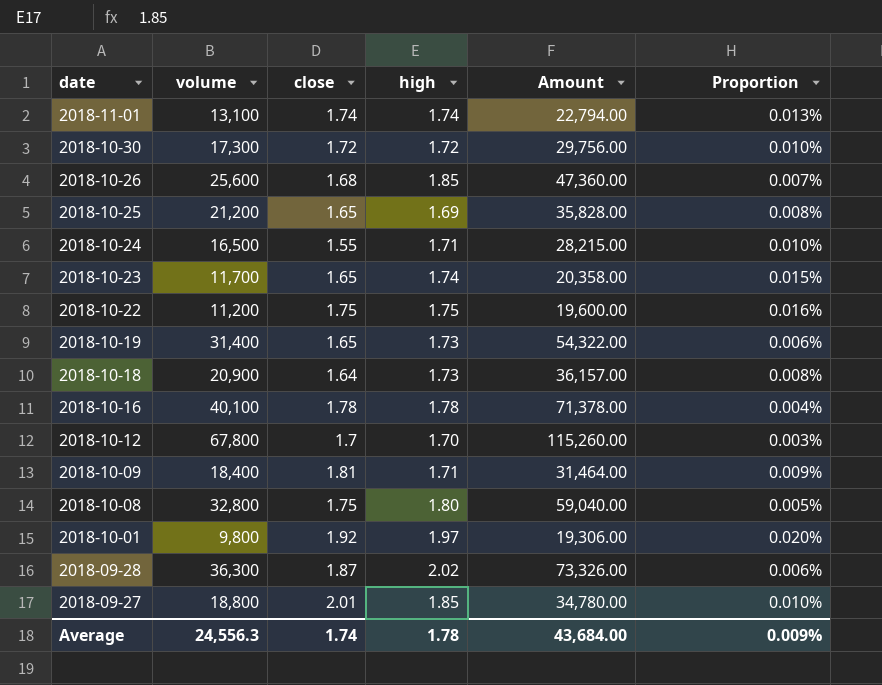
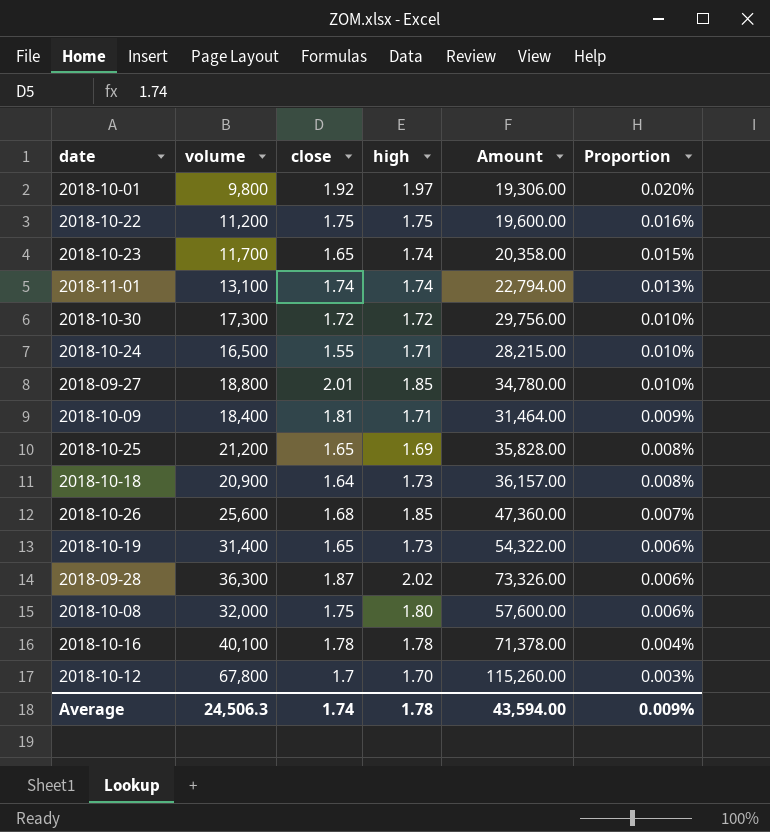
row order: date descending -> Proportion descending
2018-10-08 | volume: 32,800 -> 32,000
2018-10-08 | Amount: 59,040.00 -> 57,600.00
2018-10-08 | Proportion: 0.005% -> 0.006%
Average | volume: 24,556.3 -> 24,506.3
Average | Amount: 43,684.00 -> 43,594.00

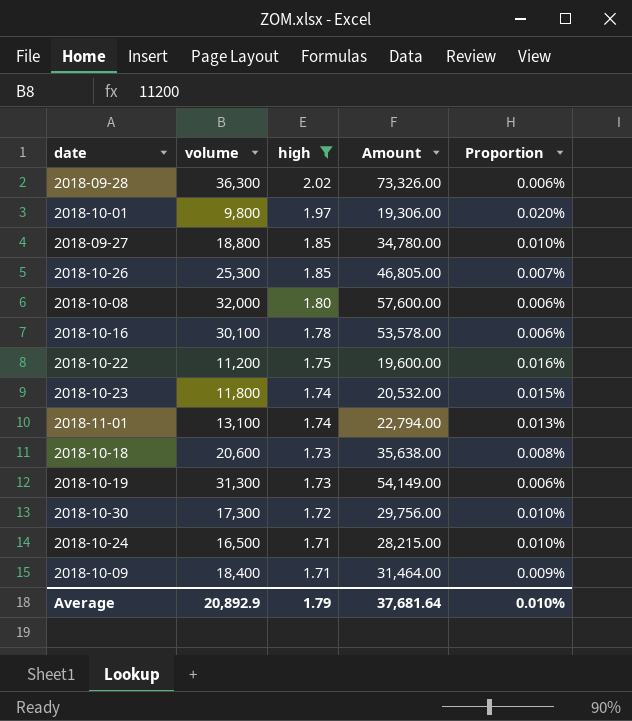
filter: none -> high >= 1.71
row order: Proportion descending -> high descending
column close | position: 3 -> none
2018-10-26 | volume: 25,600 -> 25,300
2018-10-26 | Amount: 47,360.00 -> 46,805.00
2018-10-16 | volume: 40,100 -> 30,100
2018-10-16 | Amount: 71,378.00 -> 53,578.00
2018-10-16 | Proportion: 0.004% -> 0.006%
2018-10-23 | volume: 11,700 -> 11,800
2018-10-23 | Amount: 20,358.00 -> 20,532.00
2018-10-18 | volume: 20,900 -> 20,600
2018-10-18 | Amount: 36,157.00 -> 35,638.00
2018-10-19 | volume: 31,400 -> 31,300
2018-10-19 | Amount: 54,322.00 -> 54,149.00
Average | volume: 24,506.3 -> 20,892.9
Average | high: 1.78 -> 1.79
Average | Amount: 43,594.00 -> 37,681.64
Average | Proportion: 0.009% -> 0.010%

